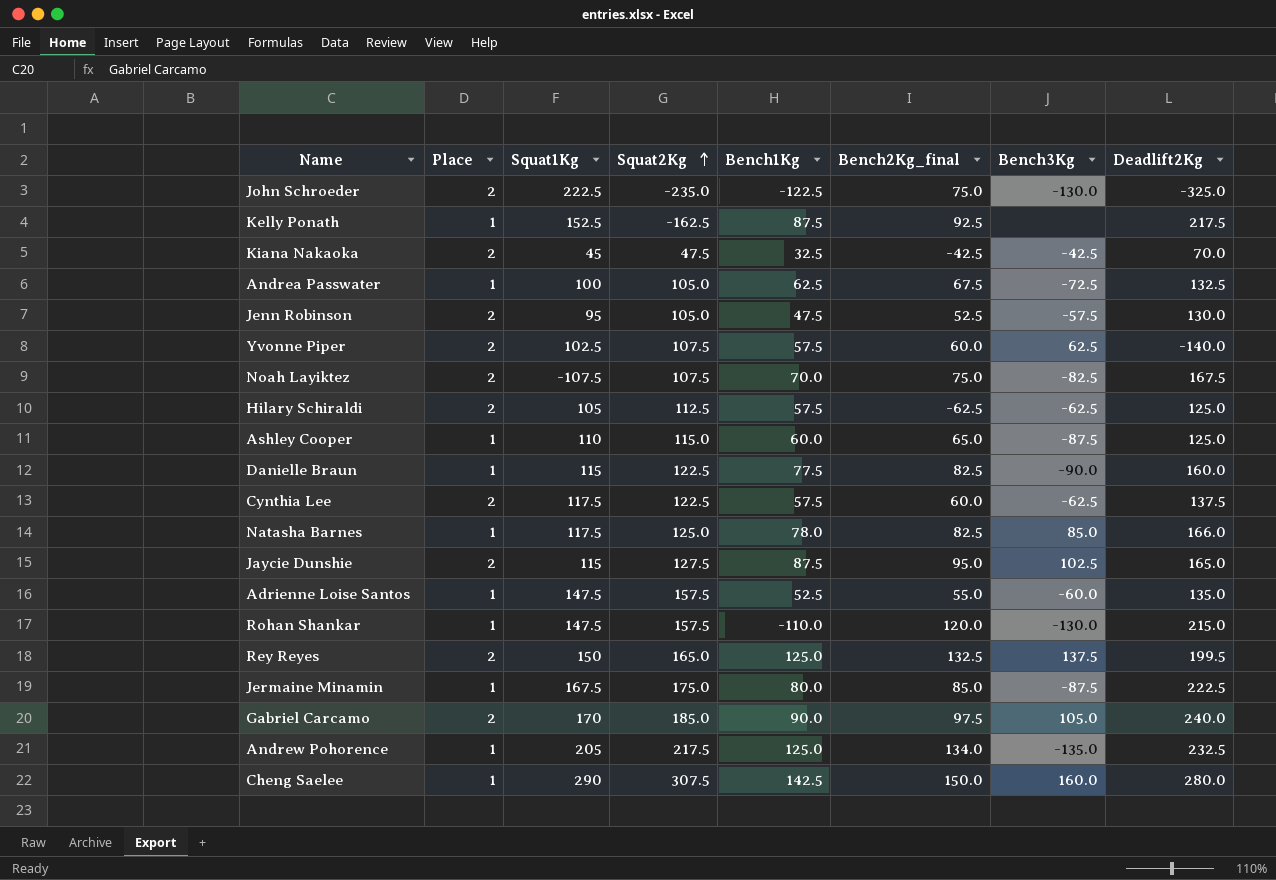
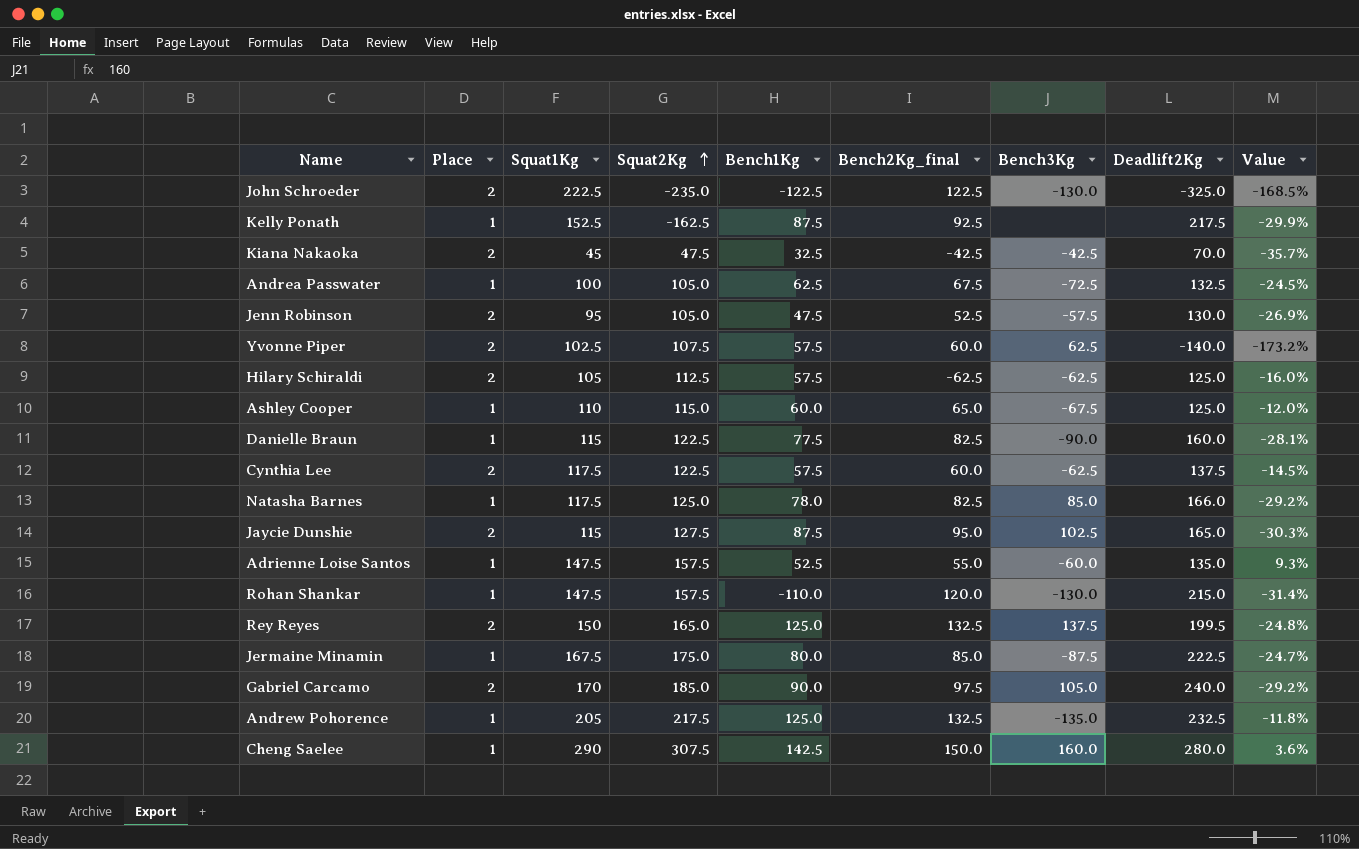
column Value | formula: none -> ([Squat1Kg] - [Deadlift2Kg]) / [Deadlift2Kg]
row Noah Layiktez: 2 | -107.5 | 107.5 | 70.0 | 75.0 | -82.5 | 167.5 -> none
John Schroeder | Bench2Kg_final: 75.0 -> 122.5
Ashley Cooper | Bench3Kg: -87.5 -> -67.5
Andrew Pohorence | Bench2Kg_final: 134.0 -> 132.5

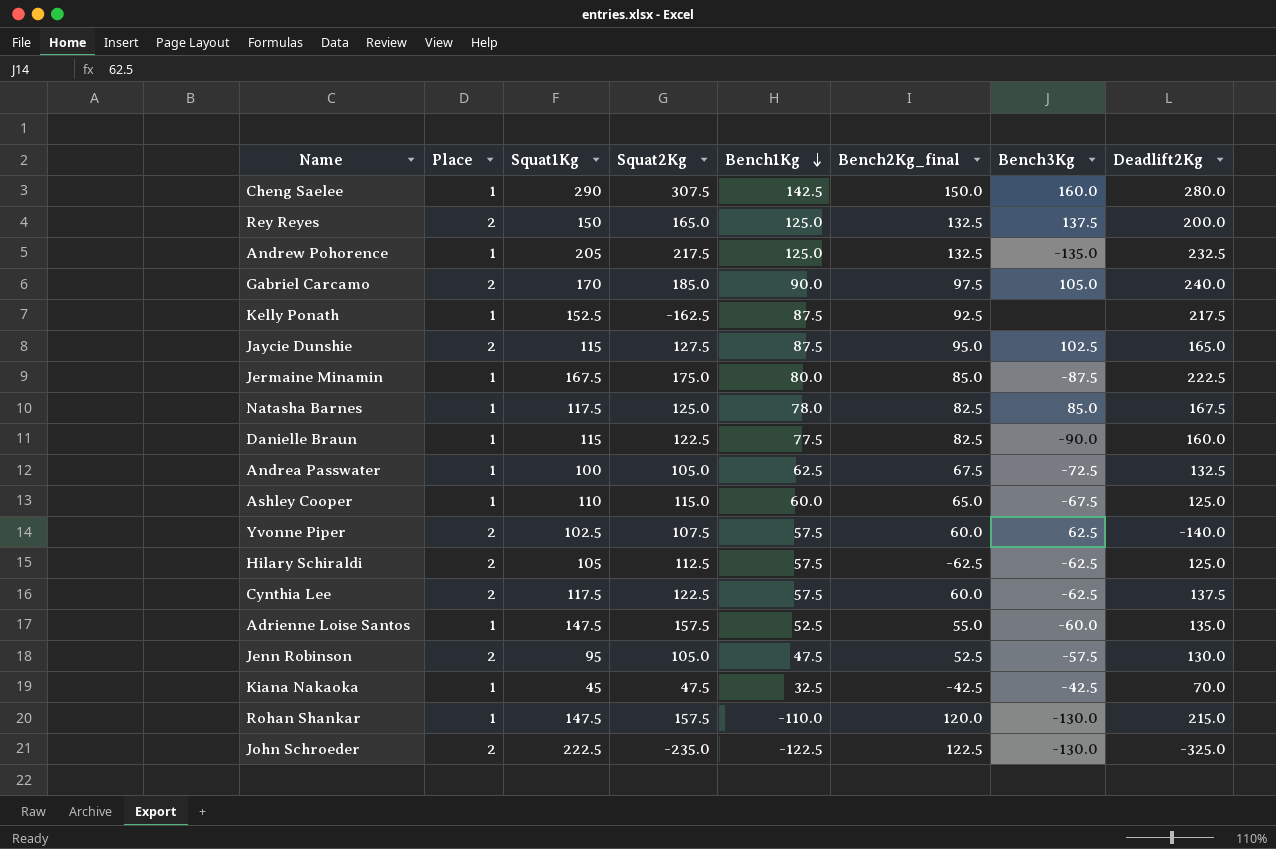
row order: Squat2Kg ascending -> Bench1Kg descending
column Value | formula: ([Squat1Kg] - [Deadlift2Kg]) / [Deadlift2Kg] -> none
Rey Reyes | Deadlift2Kg: 199.5 -> 200.0
Natasha Barnes | Deadlift2Kg: 166.0 -> 167.5
Kiana Nakaoka | Place: 2 -> 1

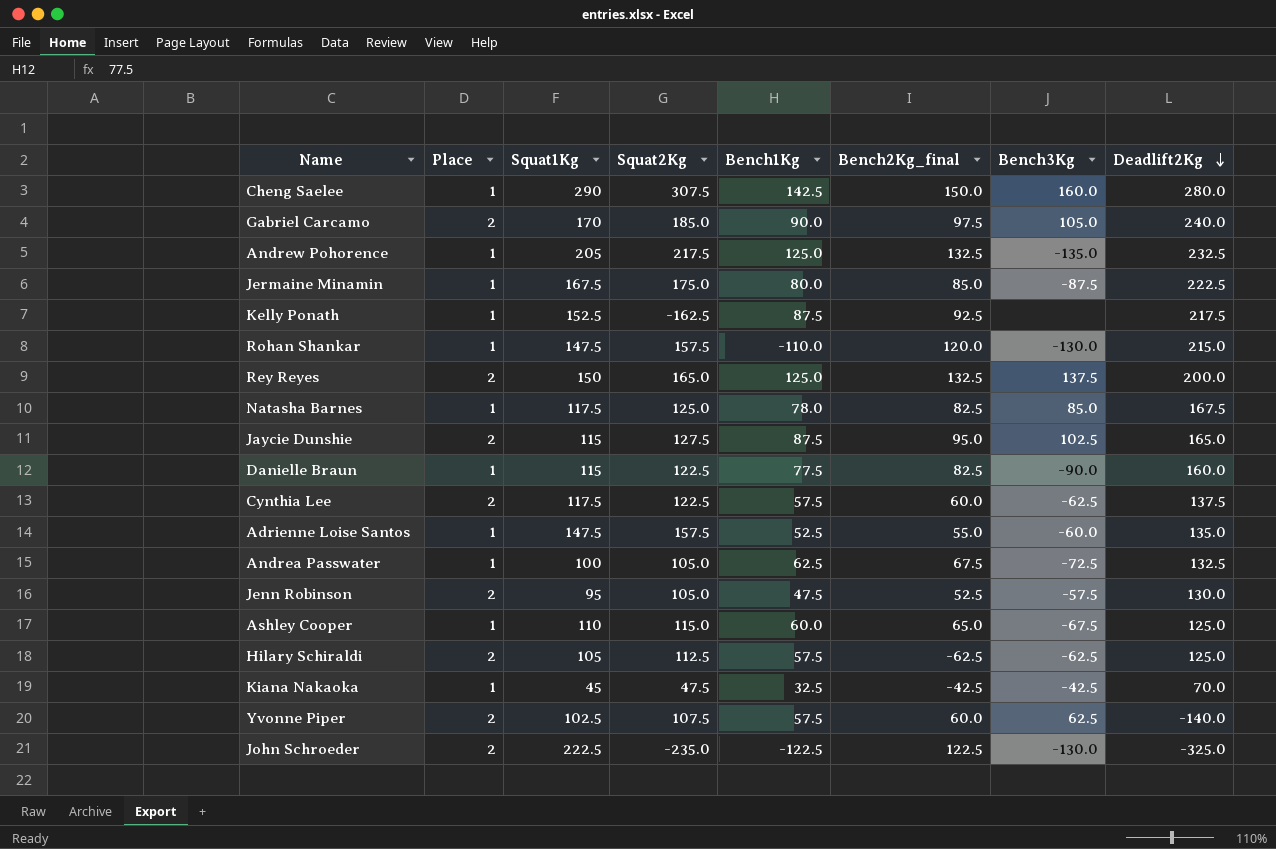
row order: Bench1Kg descending -> Deadlift2Kg descending

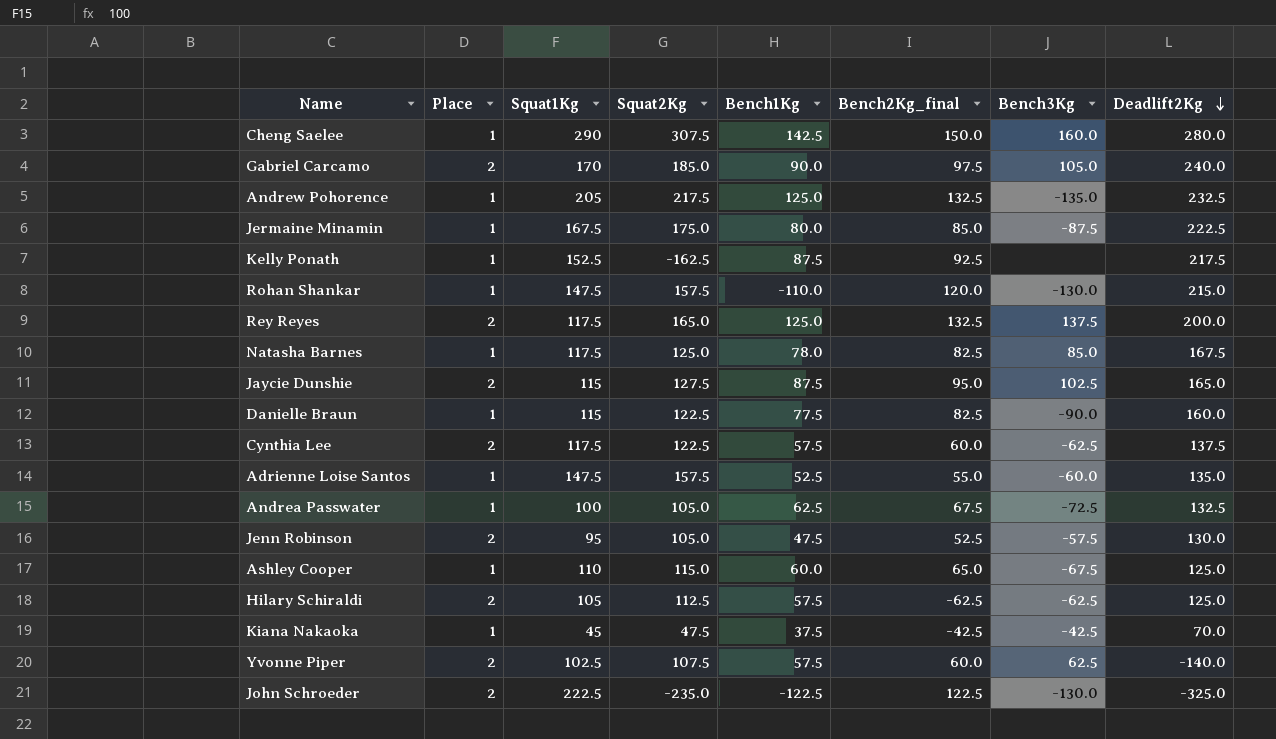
Rey Reyes | Squat1Kg: 150 -> 117.5
Kiana Nakaoka | Bench1Kg: 32.5 -> 37.5

